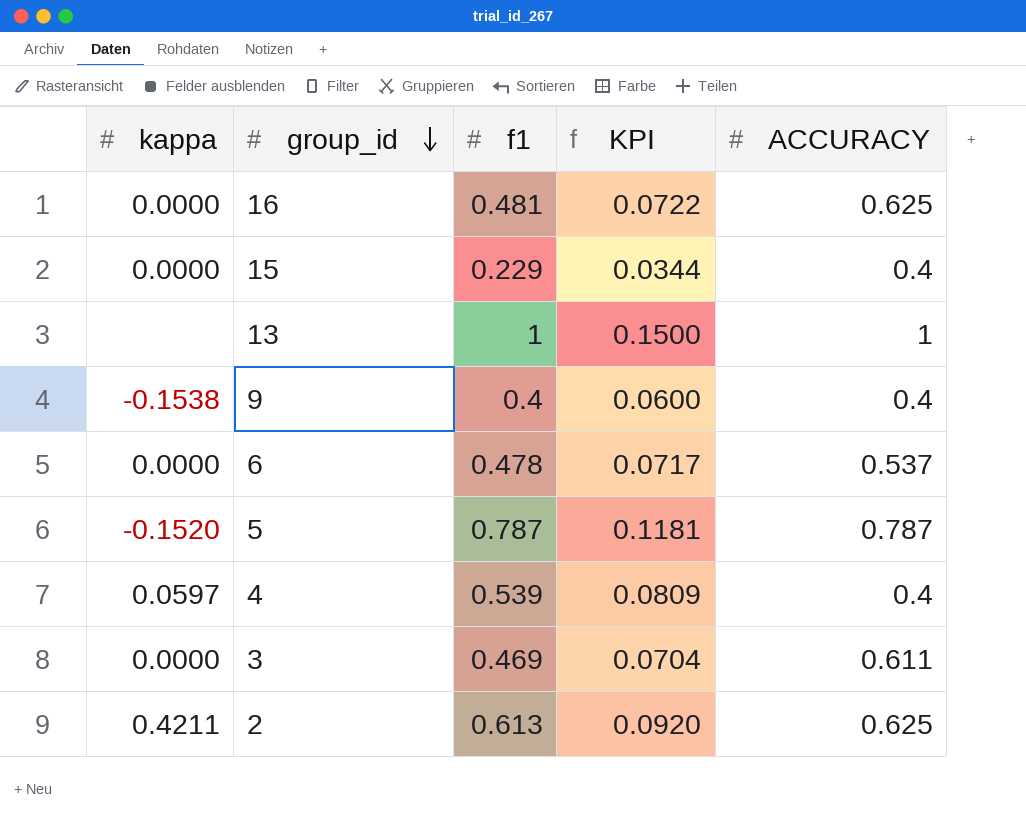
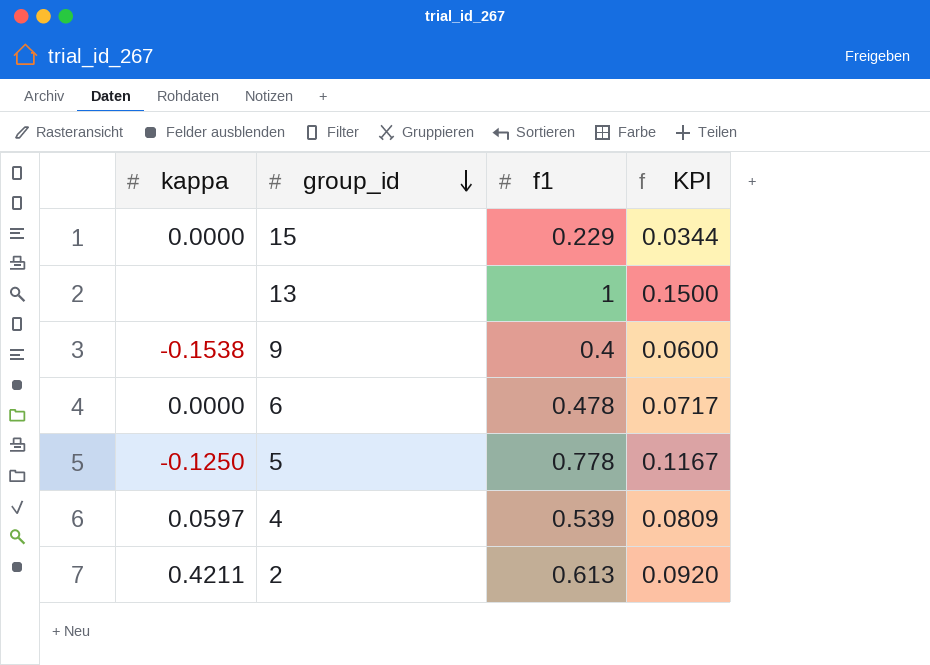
column ACCURACY | position: 5 -> none
row 16: 0.0000 | 0.481 | 0.0722 | 0.625 -> none
row 3: 0.0000 | 0.469 | 0.0704 | 0.611 -> none
5 | kappa: -0.1520 -> -0.1250
5 | f1: 0.787 -> 0.778
5 | KPI: 0.1181 -> 0.1167

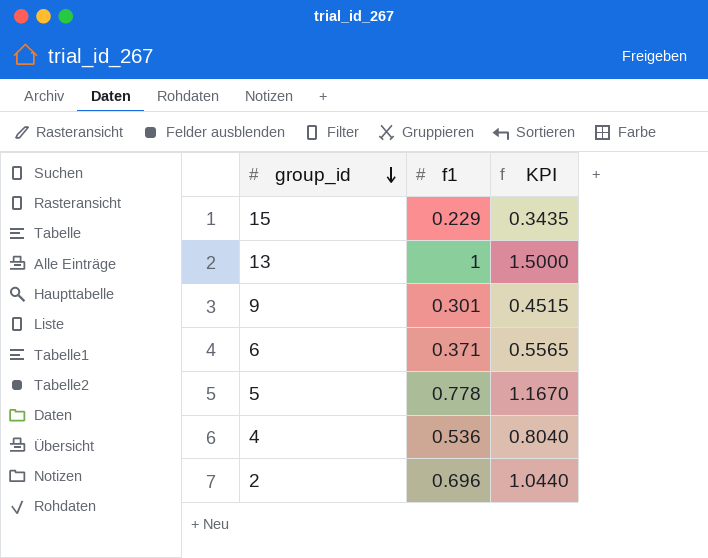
column kappa | position: 1 -> none
column KPI | formula: [f1] * 0.15 -> [f1] * 1.5
9 | f1: 0.4 -> 0.301
6 | f1: 0.478 -> 0.371
4 | f1: 0.539 -> 0.536
2 | f1: 0.613 -> 0.696

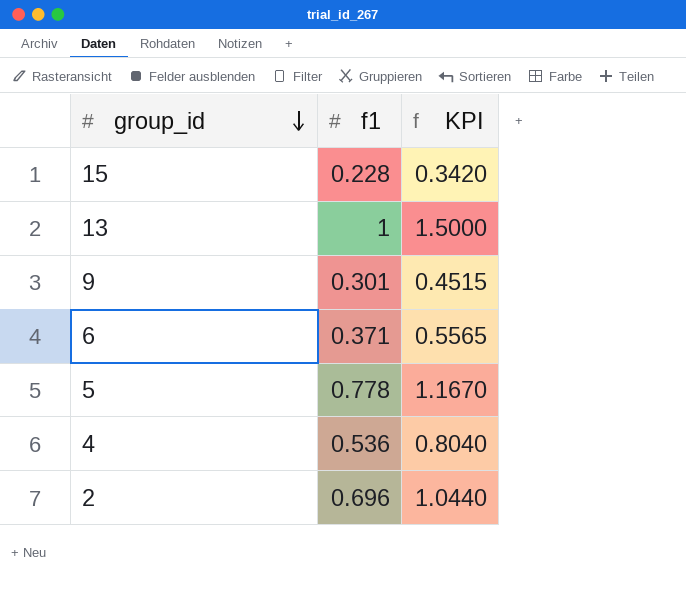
15 | f1: 0.229 -> 0.228
15 | KPI: 0.3435 -> 0.3420

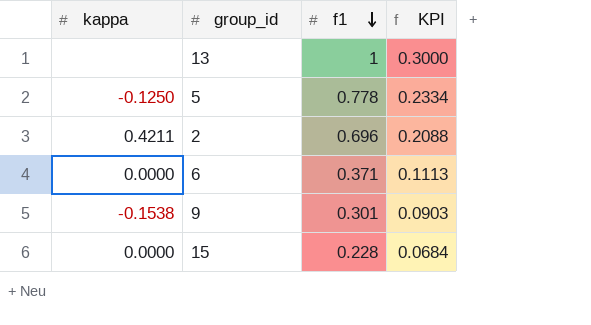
row order: group_id descending -> f1 descending
column kappa | position: none -> 1
column KPI | formula: [f1] * 1.5 -> [f1] * 0.3
row 4: 0.536 | 0.8040 -> none

